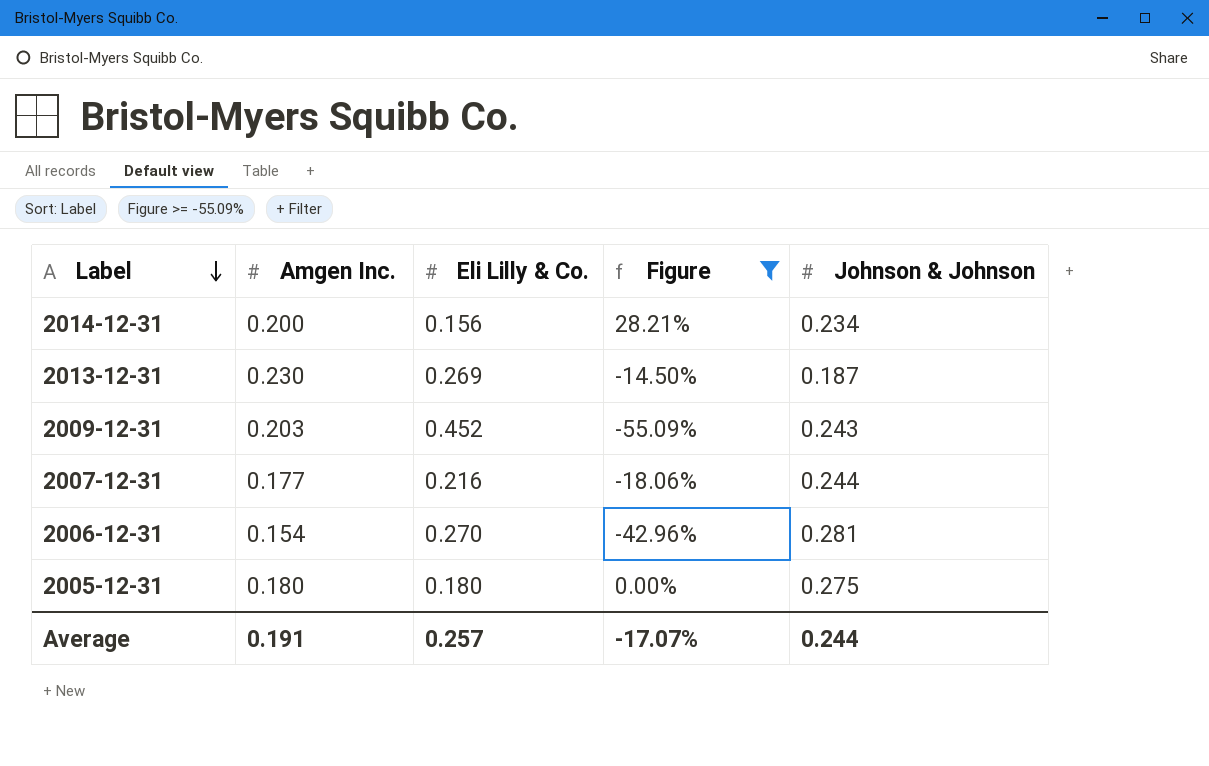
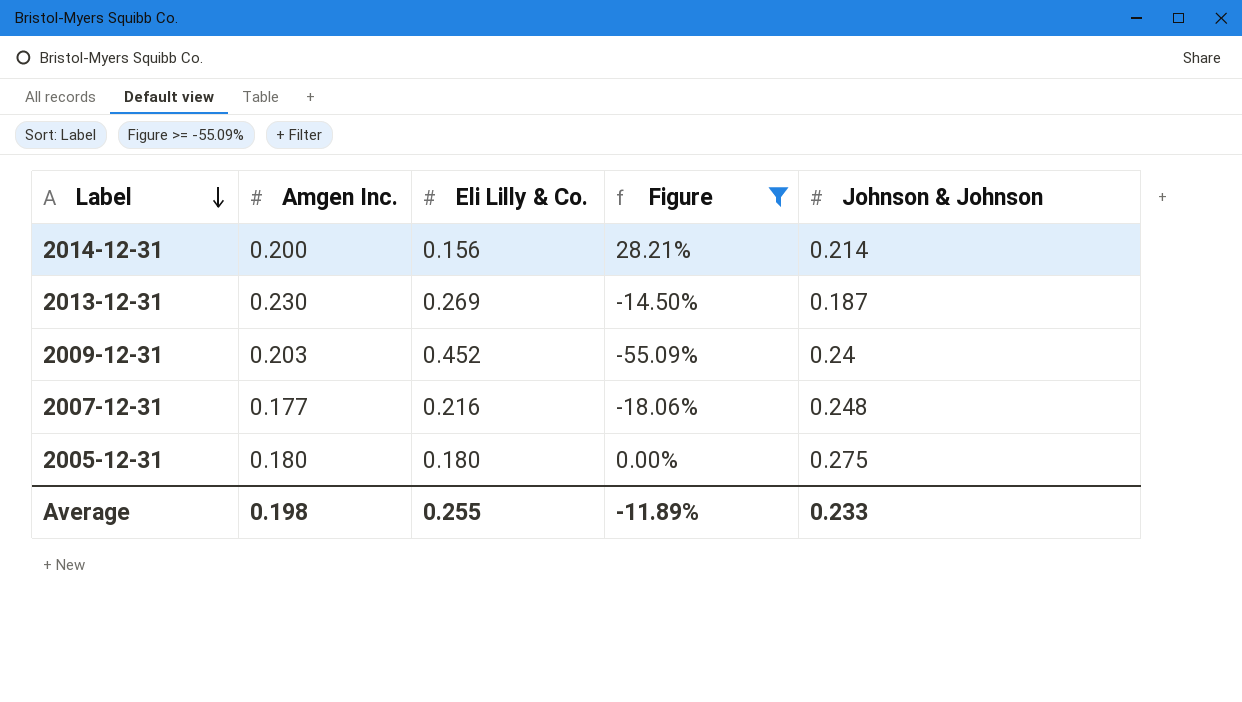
row 2006-12-31: 0.154 | 0.270 | -42.96% | 0.281 -> none
2014-12-31 | Johnson & Johnson: 0.234 -> 0.214
2009-12-31 | Johnson & Johnson: 0.243 -> 0.24
2007-12-31 | Johnson & Johnson: 0.244 -> 0.248
Average | Amgen Inc.: 0.191 -> 0.198
Average | Eli Lilly & Co.: 0.257 -> 0.255
Average | Figure: -17.07% -> -11.89%
Average | Johnson & Johnson: 0.244 -> 0.233

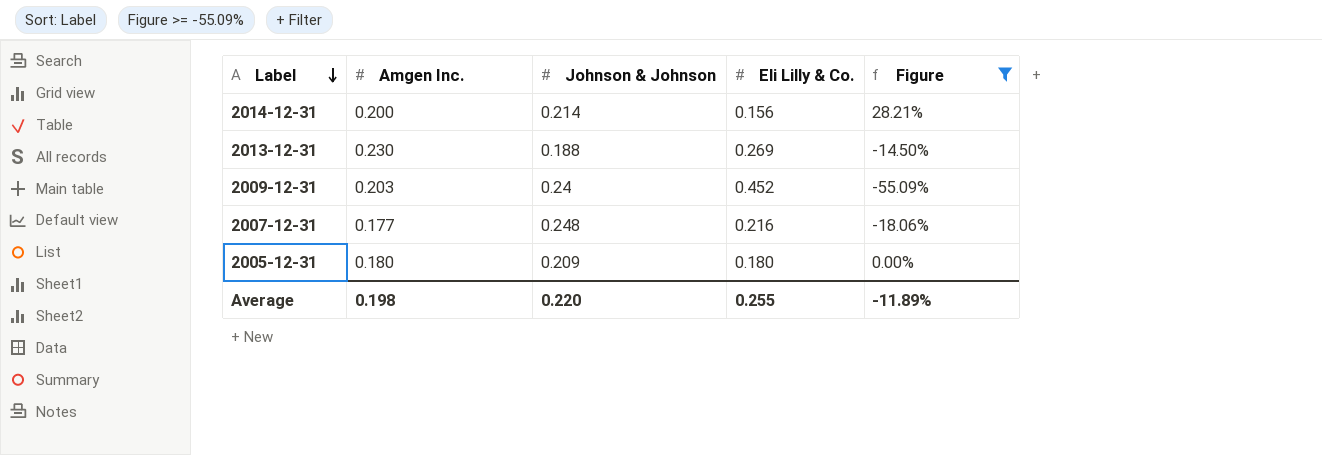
column Johnson & Johnson | position: 5 -> 3
2013-12-31 | Johnson & Johnson: 0.187 -> 0.188
2005-12-31 | Johnson & Johnson: 0.275 -> 0.209
Average | Johnson & Johnson: 0.233 -> 0.220

